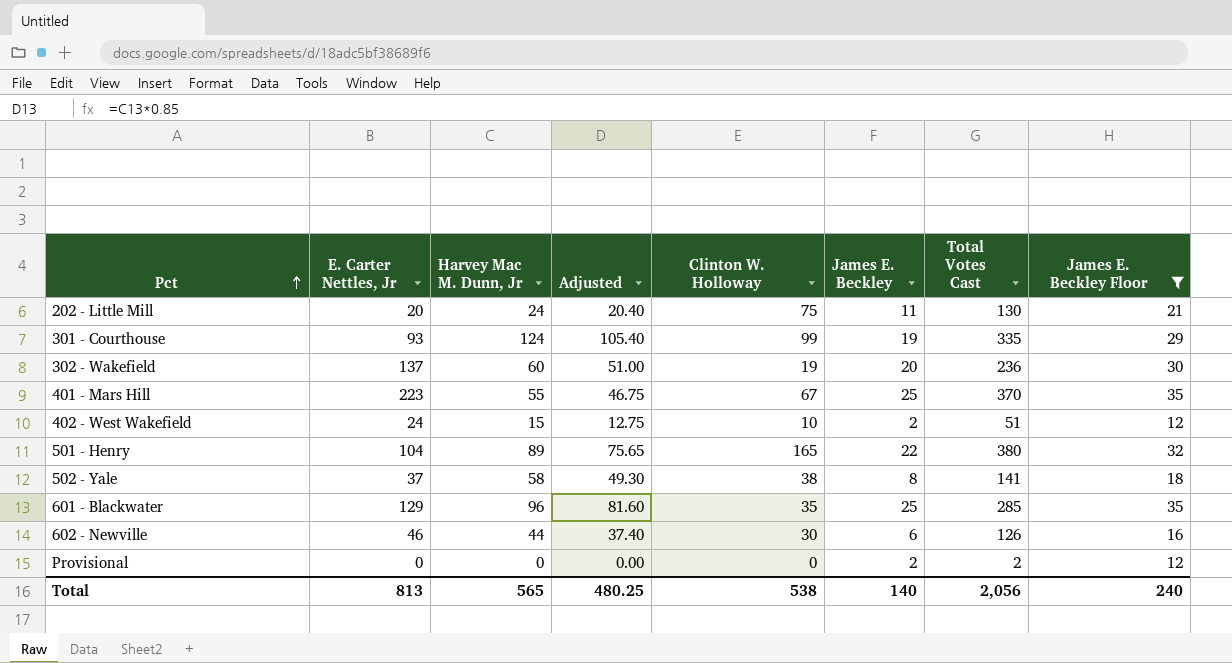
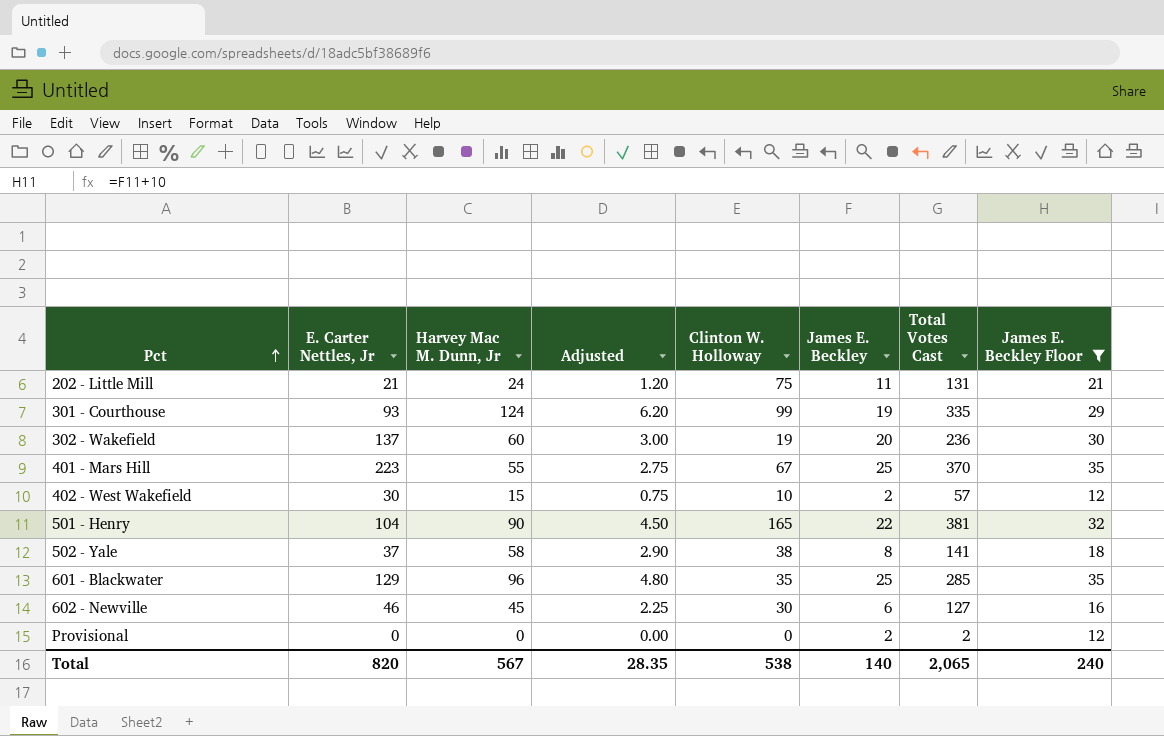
column Adjusted | formula: [Harvey Mac M. Dunn, Jr] * 0.85 -> [Harvey Mac M. Dunn, Jr] * 0.05
202 - Little Mill | E. Carter Nettles, Jr: 20 -> 21
202 - Little Mill | Total Votes Cast: 130 -> 131
402 - West Wakefield | E. Carter Nettles, Jr: 24 -> 30
402 - West Wakefield | Total Votes Cast: 51 -> 57
501 - Henry | Harvey Mac M. Dunn, Jr: 89 -> 90
501 - Henry | Total Votes Cast: 380 -> 381
602 - Newville | Harvey Mac M. Dunn, Jr: 44 -> 45
602 - Newville | Total Votes Cast: 126 -> 127
Total | E. Carter Nettles, Jr: 813 -> 820
Total | Harvey Mac M. Dunn, Jr: 565 -> 567
Total | Adjusted: 480.25 -> 28.35
Total | Total Votes Cast: 2,056 -> 2,065

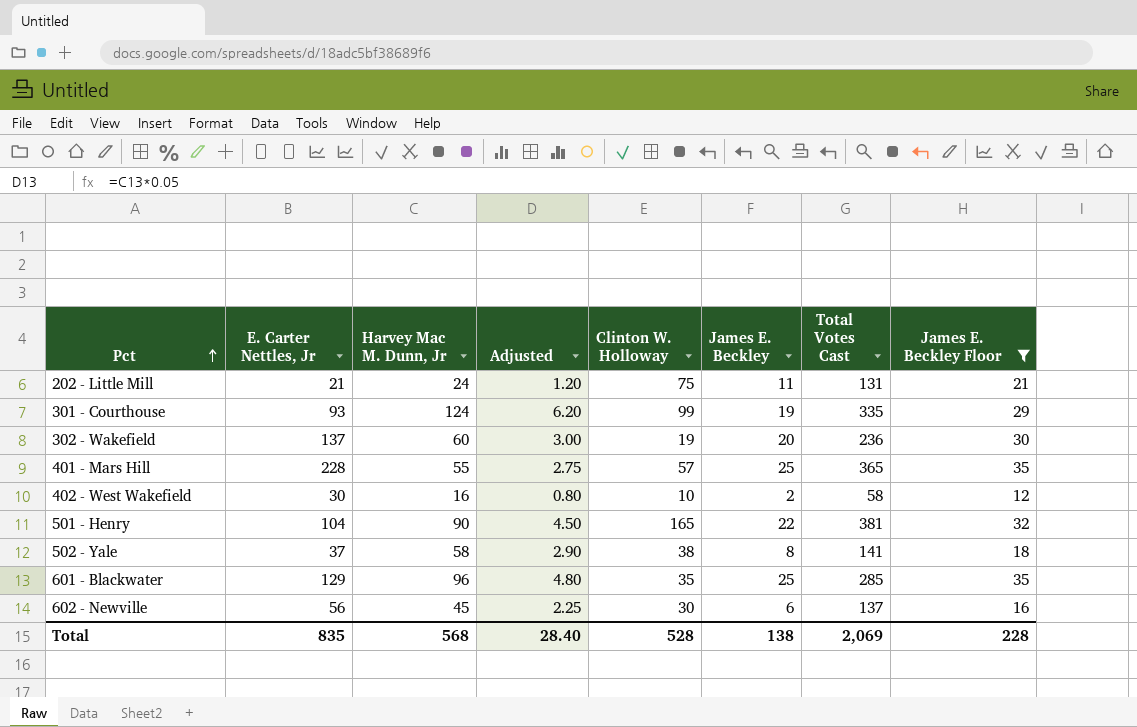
row Provisional: 0 | 0 | 0.00 | 0 | 2 | 2 | 12 -> none
401 - Mars Hill | E. Carter Nettles, Jr: 223 -> 228
401 - Mars Hill | Clinton W. Holloway: 67 -> 57
401 - Mars Hill | Total Votes Cast: 370 -> 365
402 - West Wakefield | Harvey Mac M. Dunn, Jr: 15 -> 16
402 - West Wakefield | Adjusted: 0.75 -> 0.80
402 - West Wakefield | Total Votes Cast: 57 -> 58
602 - Newville | E. Carter Nettles, Jr: 46 -> 56
602 - Newville | Total Votes Cast: 127 -> 137
Total | E. Carter Nettles, Jr: 820 -> 835
Total | Harvey Mac M. Dunn, Jr: 567 -> 568
Total | Adjusted: 28.35 -> 28.40
Total | Clinton W. Holloway: 538 -> 528
Total | James E. Beckley: 140 -> 138
Total | Total Votes Cast: 2,065 -> 2,069
Total | James E. Beckley Floor: 240 -> 228

